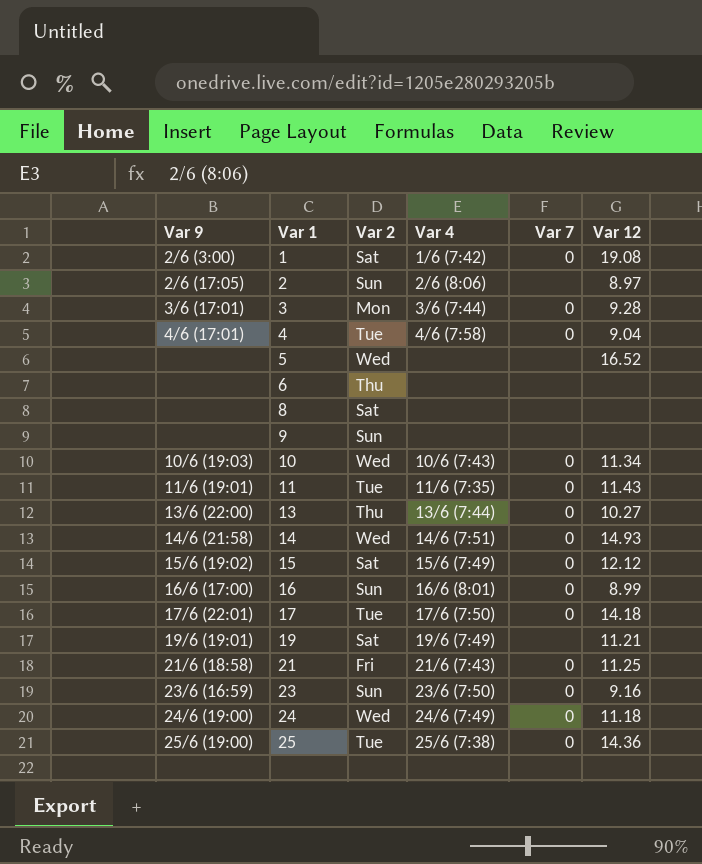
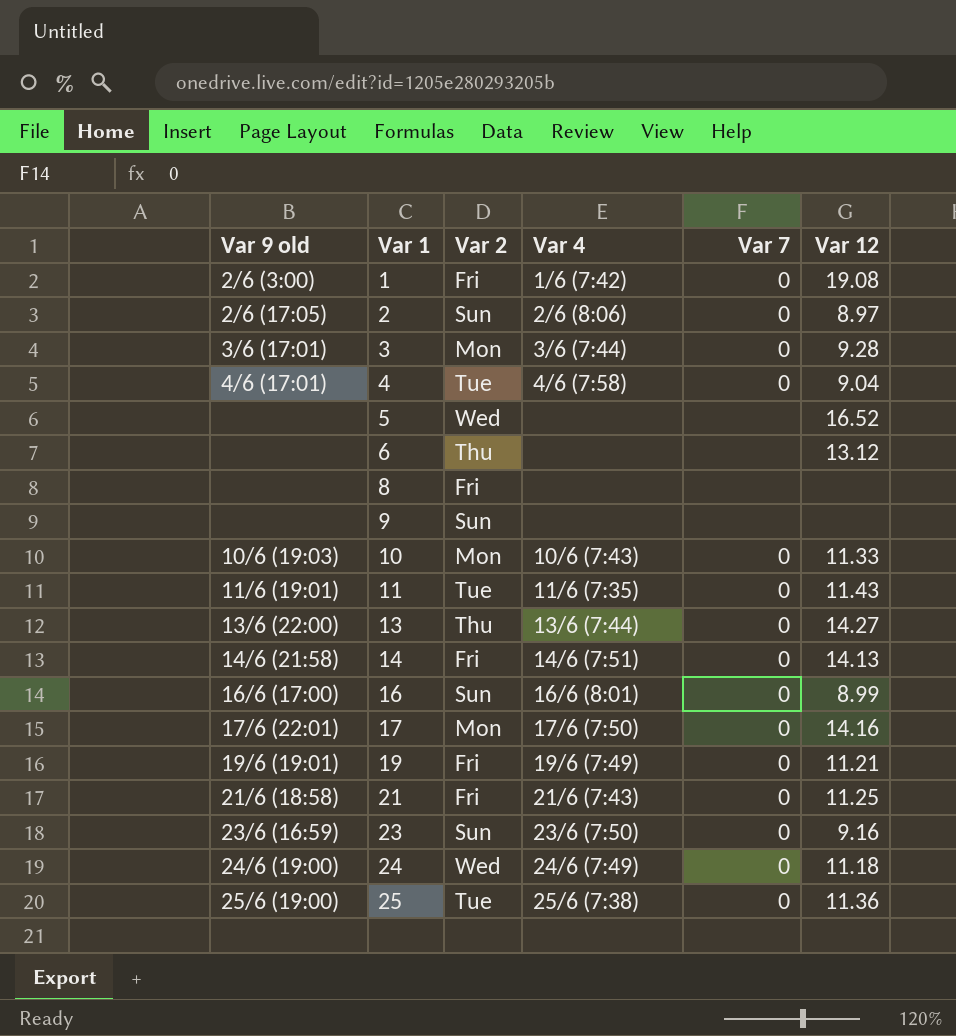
column name: Var 9 -> Var 9 old
row 15: 15/6 (19:02) | Sat | 15/6 (7:49) | 0 | 12.12 -> none
1 | Var 2: Sat -> Fri
2 | Var 7: none -> 0
6 | Var 12: none -> 13.12
8 | Var 2: Sat -> Fri
10 | Var 2: Wed -> Mon
10 | Var 12: 11.34 -> 11.33
13 | Var 12: 10.27 -> 14.27
14 | Var 2: Wed -> Fri
14 | Var 12: 14.93 -> 14.13
17 | Var 2: Tue -> Mon
17 | Var 12: 14.18 -> 14.16
19 | Var 2: Sat -> Fri
19 | Var 7: none -> 0
25 | Var 12: 14.36 -> 11.36

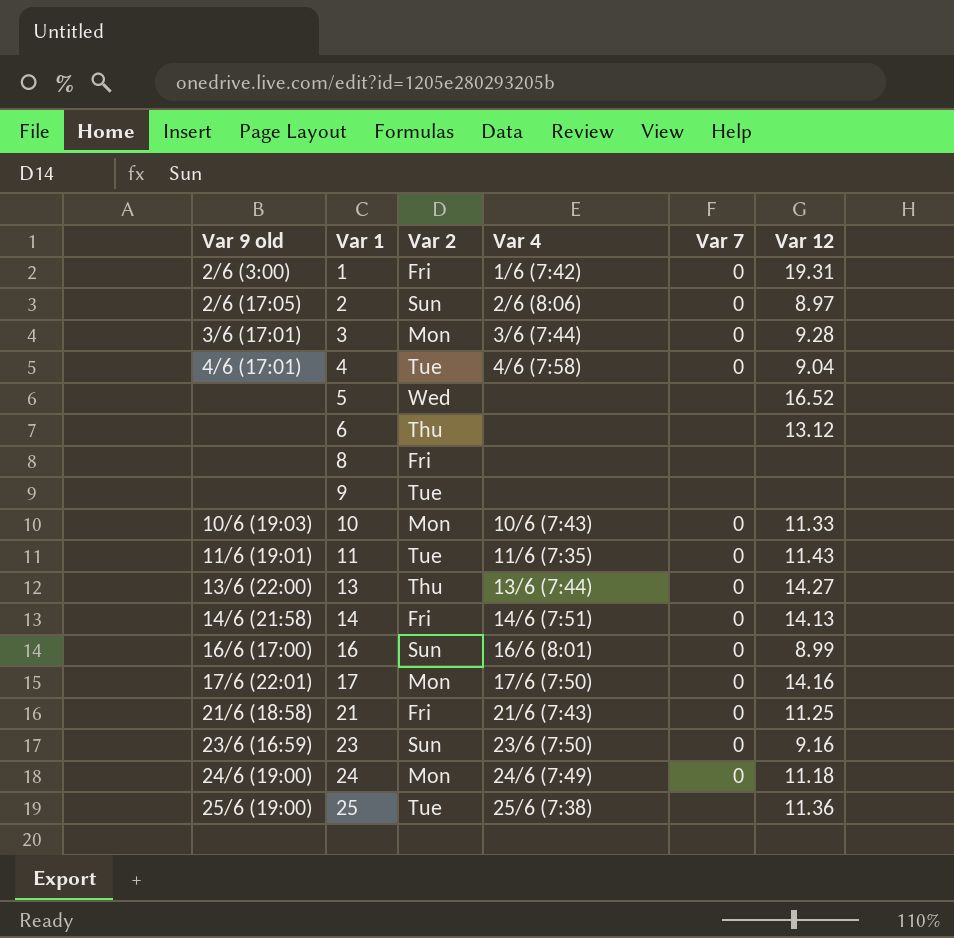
row 19: 19/6 (19:01) | Fri | 19/6 (7:49) | 0 | 11.21 -> none
1 | Var 12: 19.08 -> 19.31
9 | Var 2: Sun -> Tue
24 | Var 2: Wed -> Mon
25 | Var 7: 0 -> none

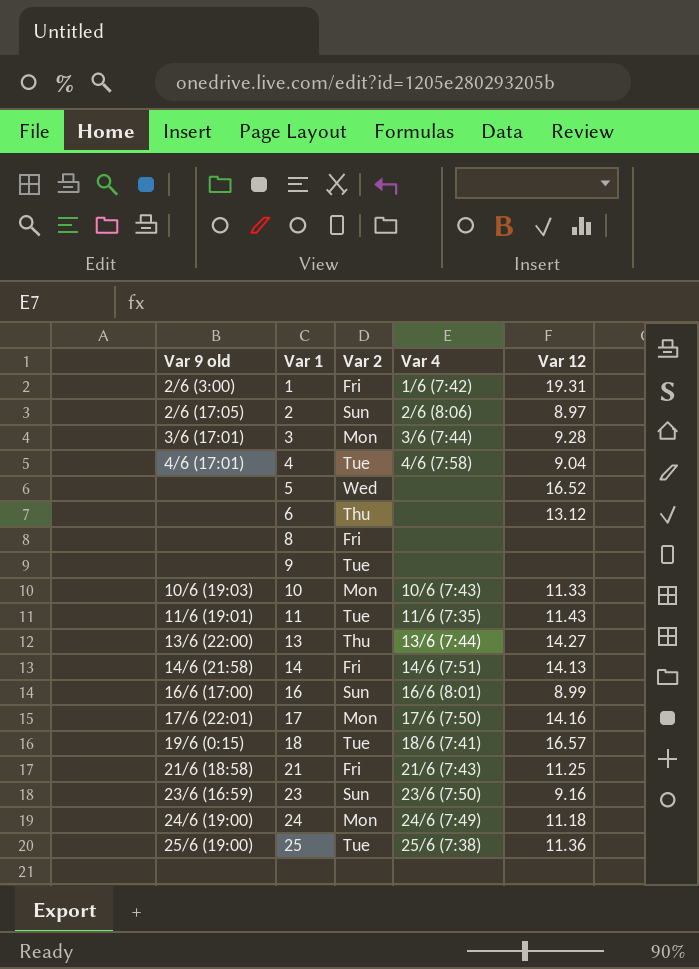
column Var 7 | position: 5 -> none
row 18: none -> 19/6 (0:15) | Tue | 18/6 (7:41) | 16.57

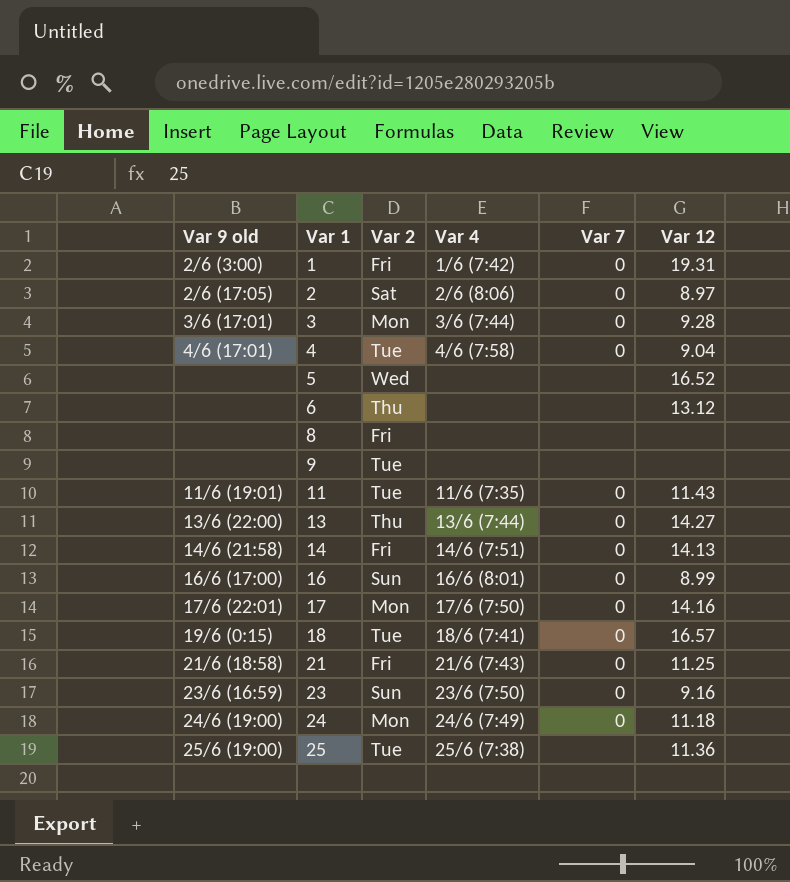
column Var 7 | position: none -> 5
row 10: 10/6 (19:03) | Mon | 10/6 (7:43) | 11.33 -> none
2 | Var 2: Sun -> Sat

